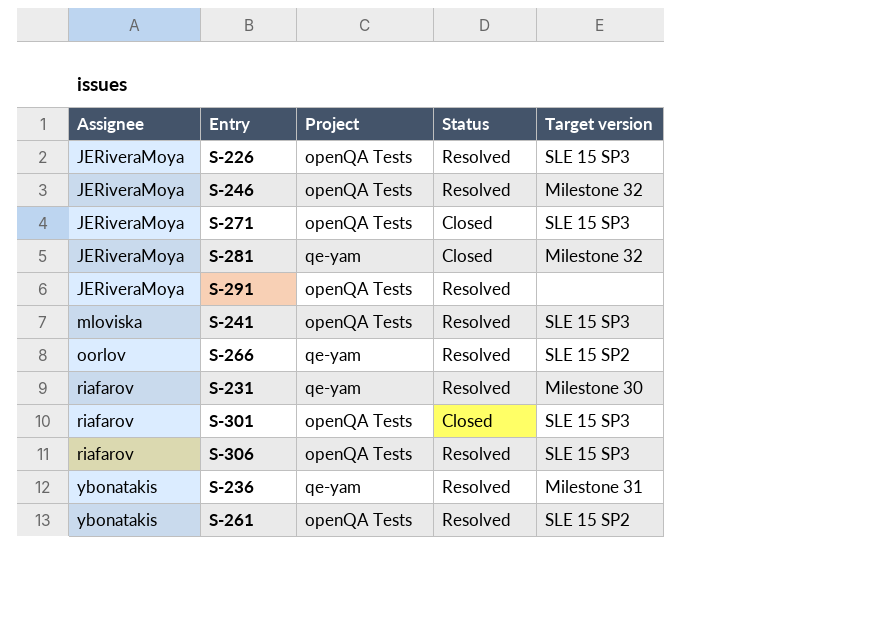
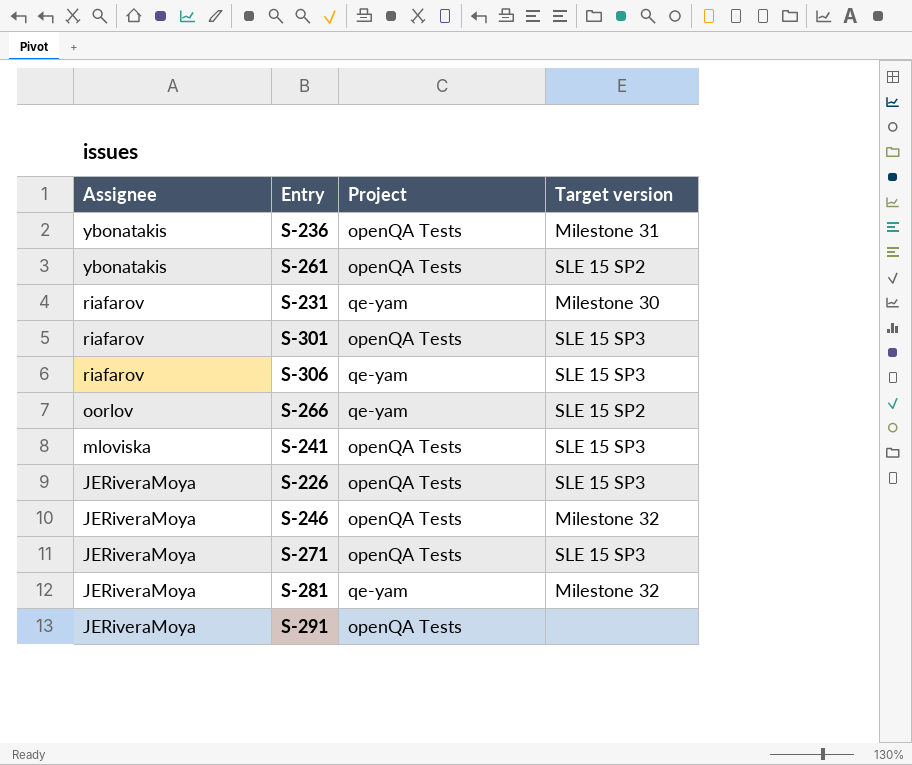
row order: Assignee ascending -> Assignee descending
column Status | position: 4 -> none
S-236 | Project: qe-yam -> openQA Tests
S-306 | Project: openQA Tests -> qe-yam

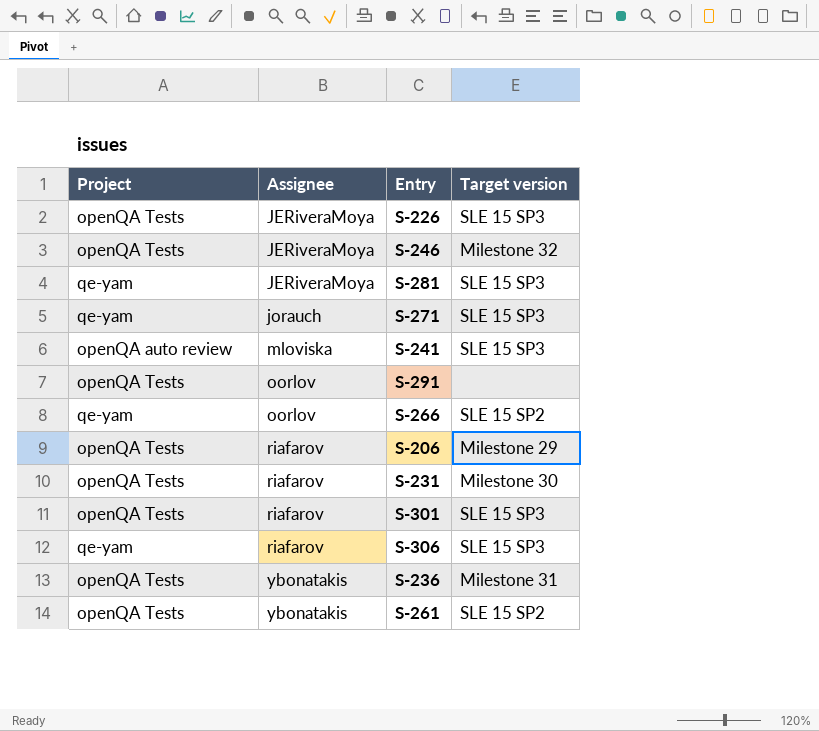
row order: Assignee descending -> Assignee ascending
column Project | position: 3 -> 1
S-281 | Target version: Milestone 32 -> SLE 15 SP3
S-271 | Project: openQA Tests -> qe-yam
S-271 | Assignee: JERiveraMoya -> jorauch
S-241 | Project: openQA Tests -> openQA auto review
S-291 | Assignee: JERiveraMoya -> oorlov
row S-206: none -> openQA Tests | riafarov | Milestone 29
S-231 | Project: qe-yam -> openQA Tests

